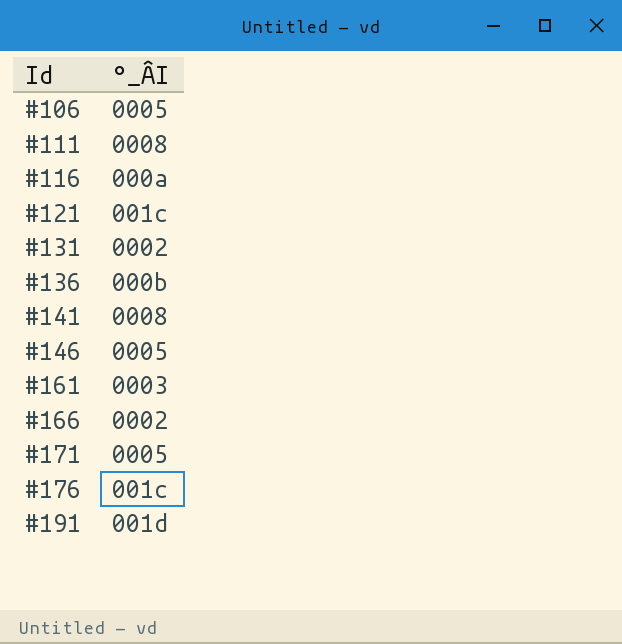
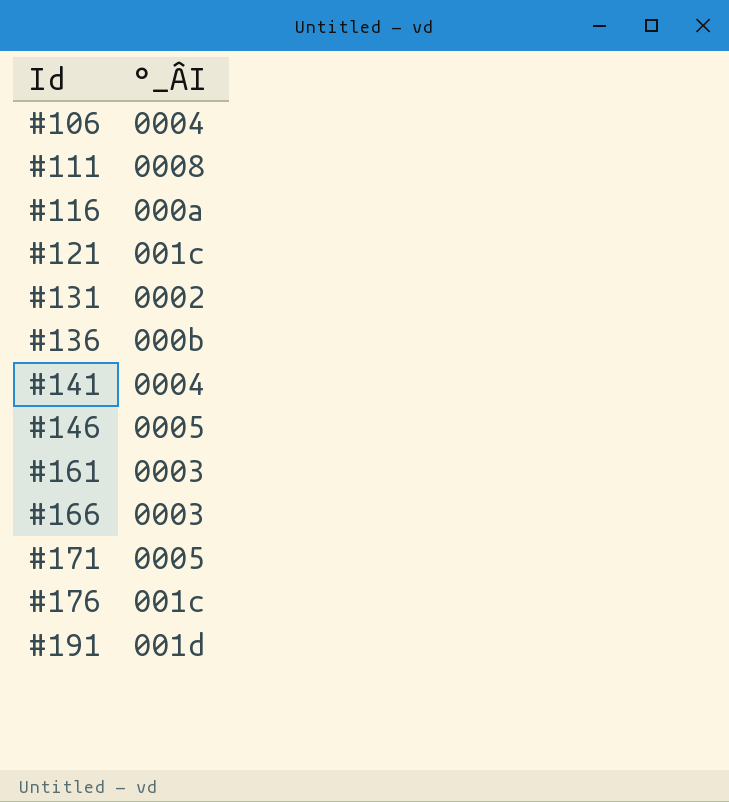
#106 | °_ÂI: 0005 -> 0004
#141 | °_ÂI: 0008 -> 0004
#166 | °_ÂI: 0002 -> 0003

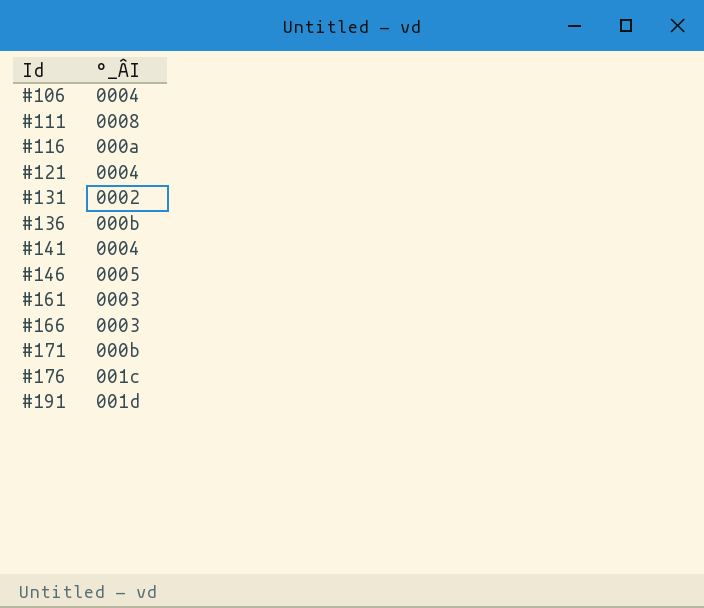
#121 | °_ÂI: 001c -> 0004
#171 | °_ÂI: 0005 -> 000b

